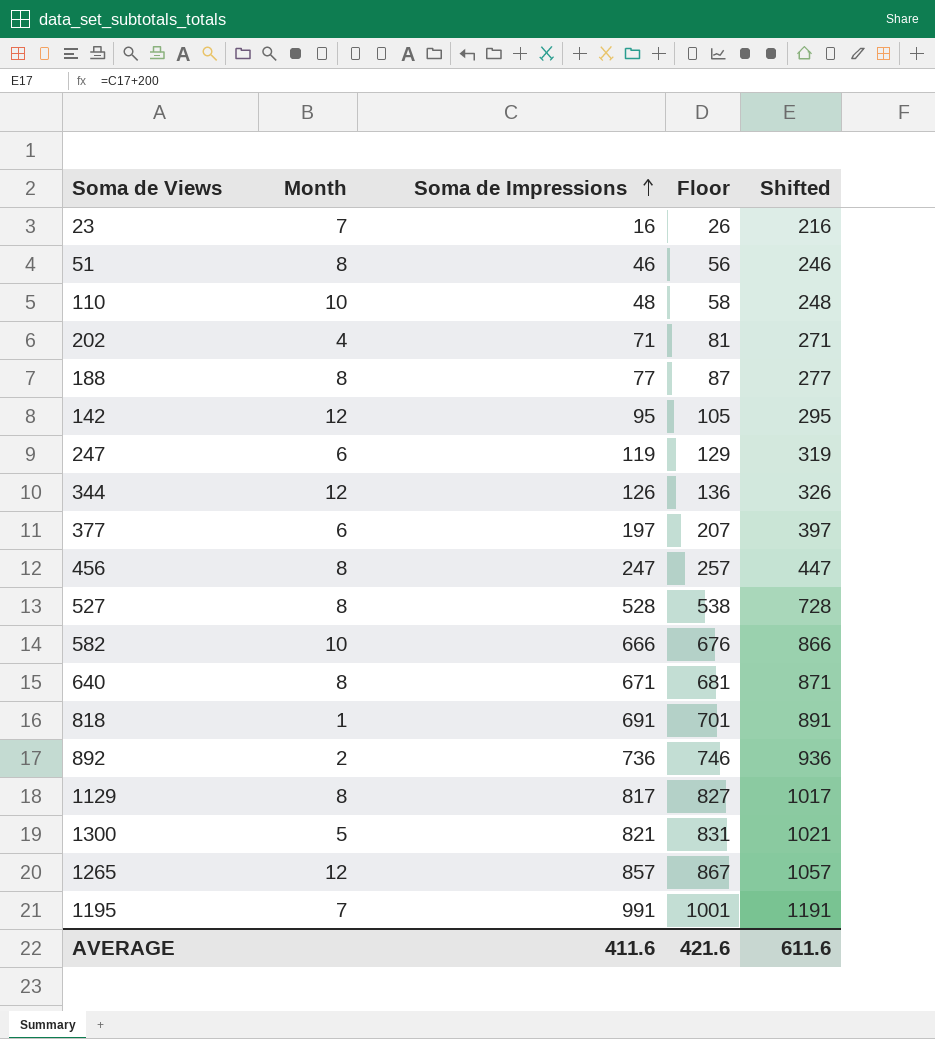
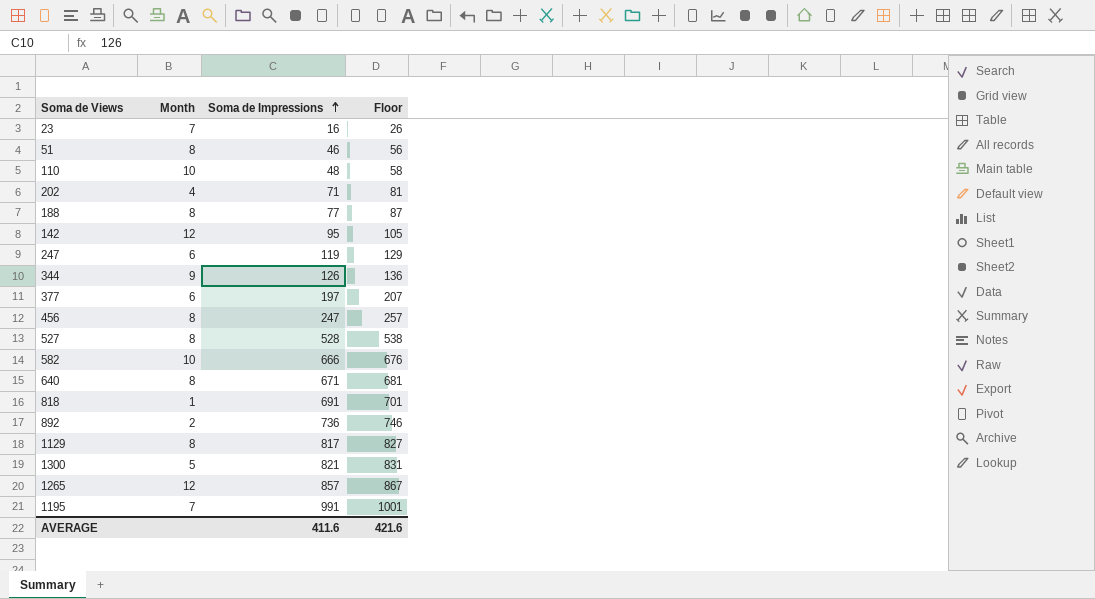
column Shifted | formula: [Soma de Impressions] + 200 -> none
344 | Month: 12 -> 9

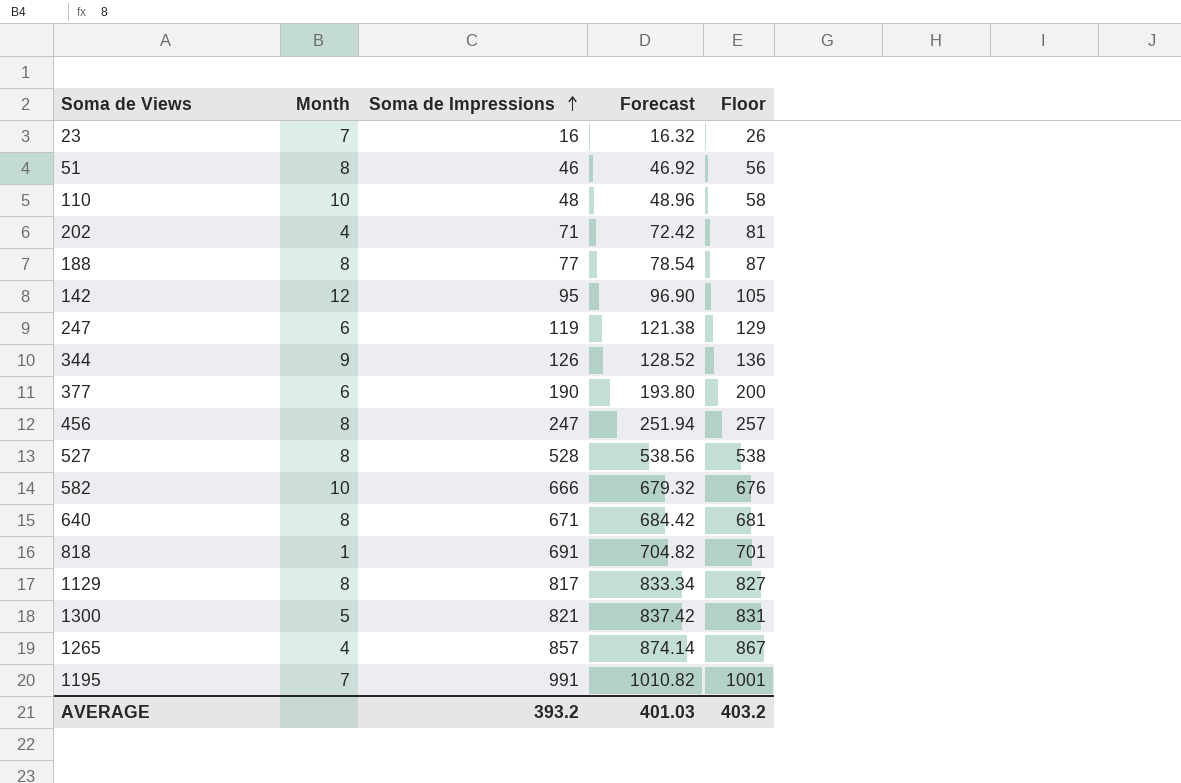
column Forecast | formula: none -> [Soma de Impressions] * 1.02
row 892: 2 | 736 | 746 -> none
377 | Soma de Impressions: 197 -> 190
377 | Floor: 207 -> 200
1265 | Month: 12 -> 4
AVERAGE | Soma de Impressions: 411.6 -> 393.2
AVERAGE | Floor: 421.6 -> 403.2

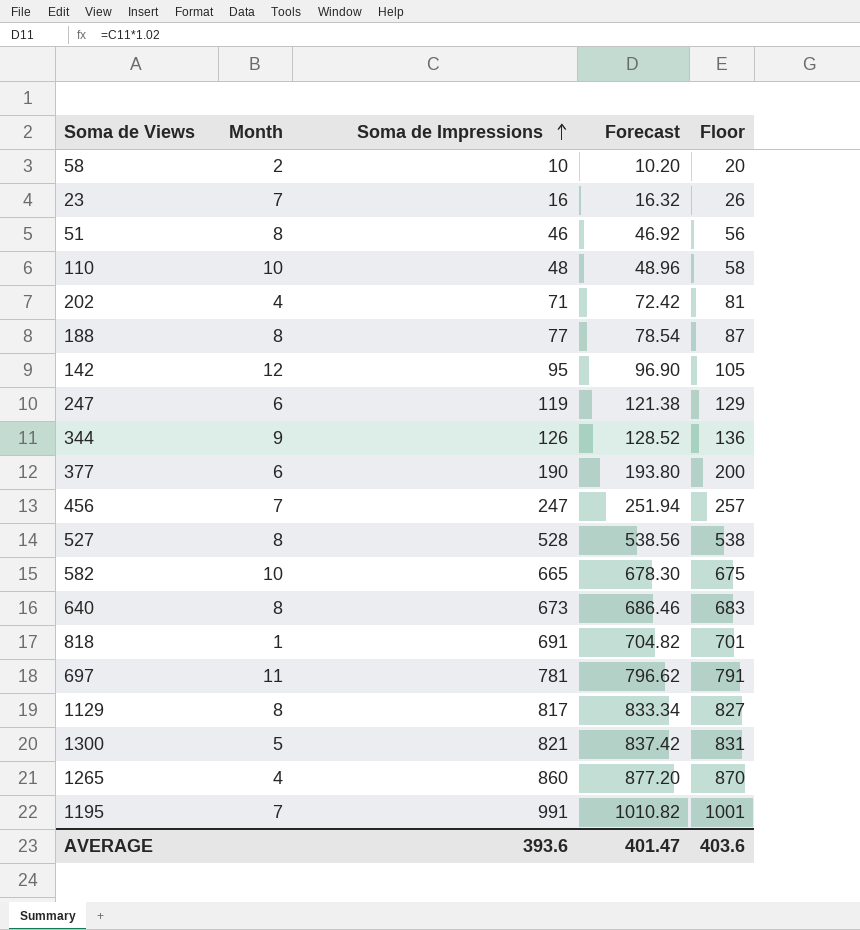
row 58: none -> 2 | 10 | 10.20 | 20
456 | Month: 8 -> 7
582 | Soma de Impressions: 666 -> 665
582 | Forecast: 679.32 -> 678.30
582 | Floor: 676 -> 675
640 | Soma de Impressions: 671 -> 673
640 | Forecast: 684.42 -> 686.46
640 | Floor: 681 -> 683
row 697: none -> 11 | 781 | 796.62 | 791
1265 | Soma de Impressions: 857 -> 860
1265 | Forecast: 874.14 -> 877.20
1265 | Floor: 867 -> 870
AVERAGE | Soma de Impressions: 393.2 -> 393.6
AVERAGE | Forecast: 401.03 -> 401.47
AVERAGE | Floor: 403.2 -> 403.6

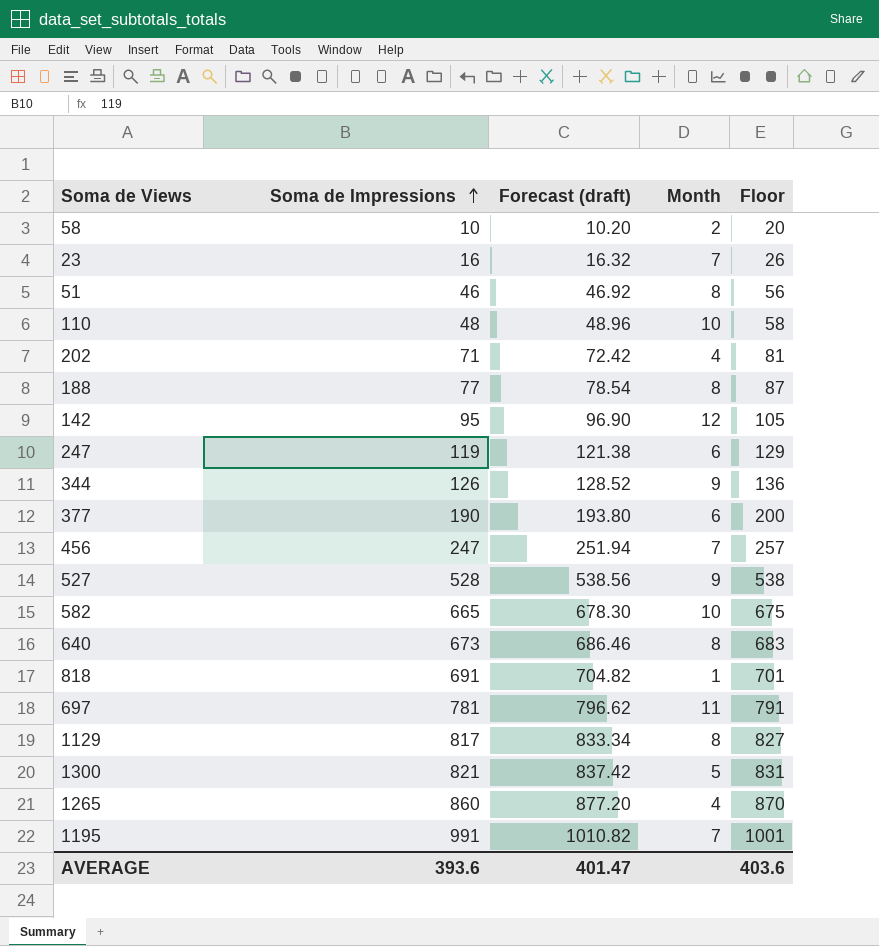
column name: Forecast -> Forecast (draft)
column Month | position: 2 -> 4
527 | Month: 8 -> 9

